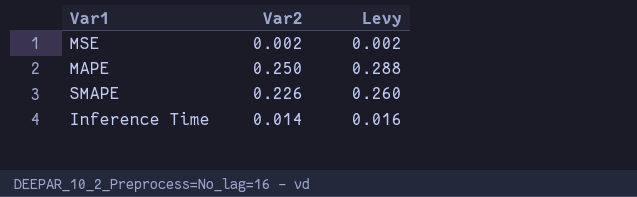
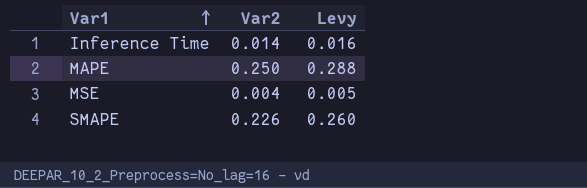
row order: none -> Var1 ascending
MSE | Var2: 0.002 -> 0.004
MSE | Levy: 0.002 -> 0.005

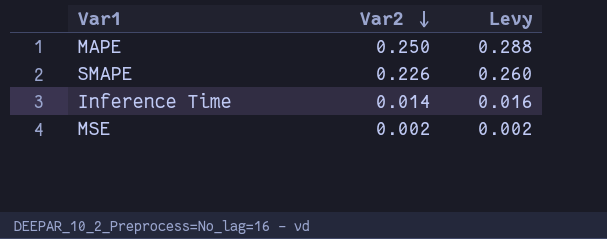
row order: Var1 ascending -> Var2 descending
MSE | Var2: 0.004 -> 0.002
MSE | Levy: 0.005 -> 0.002

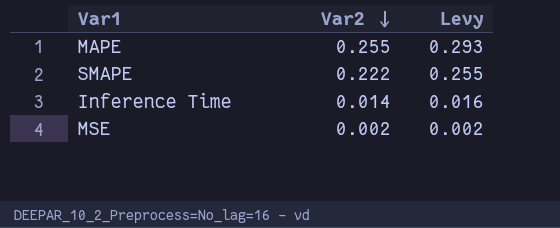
MAPE | Var2: 0.250 -> 0.255
MAPE | Levy: 0.288 -> 0.293
SMAPE | Var2: 0.226 -> 0.222
SMAPE | Levy: 0.260 -> 0.255

